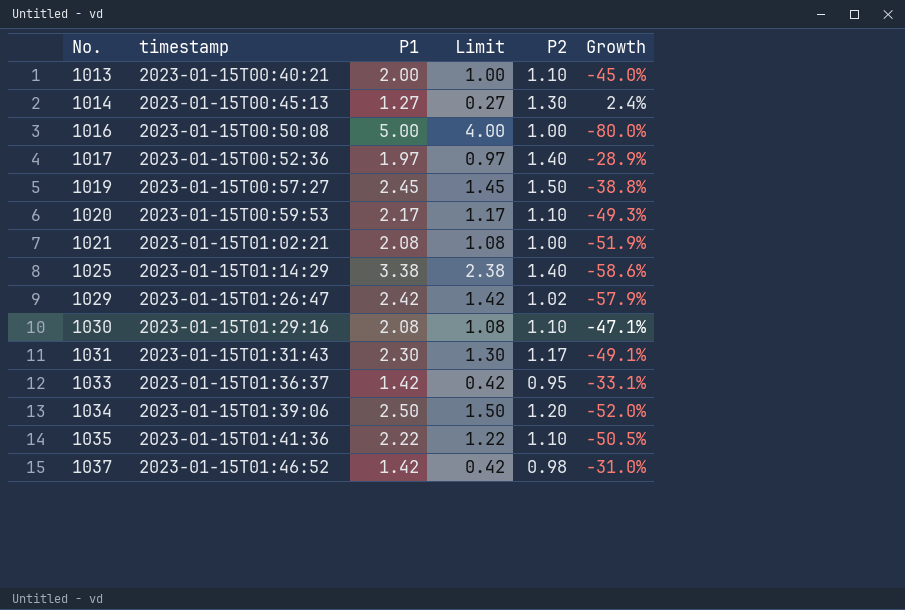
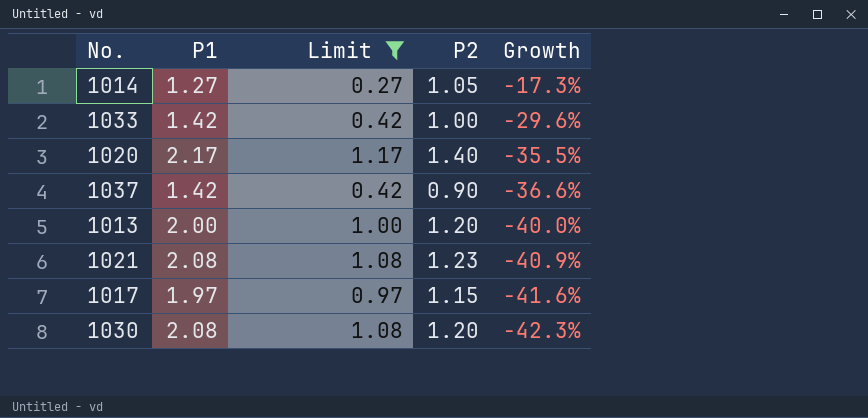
filter: none -> Limit <= 1.17
row order: No. ascending -> Growth descending
column timestamp | position: 2 -> none
1014 | P2: 1.30 -> 1.05
1014 | Growth: 2.4% -> -17.3%
1033 | P2: 0.95 -> 1.00
1033 | Growth: -33.1% -> -29.6%
1020 | P2: 1.10 -> 1.40
1020 | Growth: -49.3% -> -35.5%
1037 | P2: 0.98 -> 0.90
1037 | Growth: -31.0% -> -36.6%
1013 | P2: 1.10 -> 1.20
1013 | Growth: -45.0% -> -40.0%
1021 | P2: 1.00 -> 1.23
1021 | Growth: -51.9% -> -40.9%
1017 | P2: 1.40 -> 1.15
1017 | Growth: -28.9% -> -41.6%
1030 | P2: 1.10 -> 1.20
1030 | Growth: -47.1% -> -42.3%

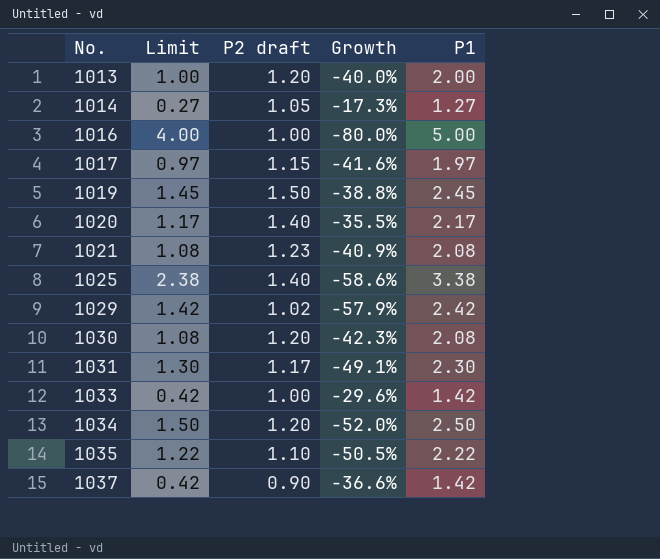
filter: Limit <= 1.17 -> none
row order: Growth descending -> No. ascending
column name: P2 -> P2 draft
column P1 | position: 2 -> 5

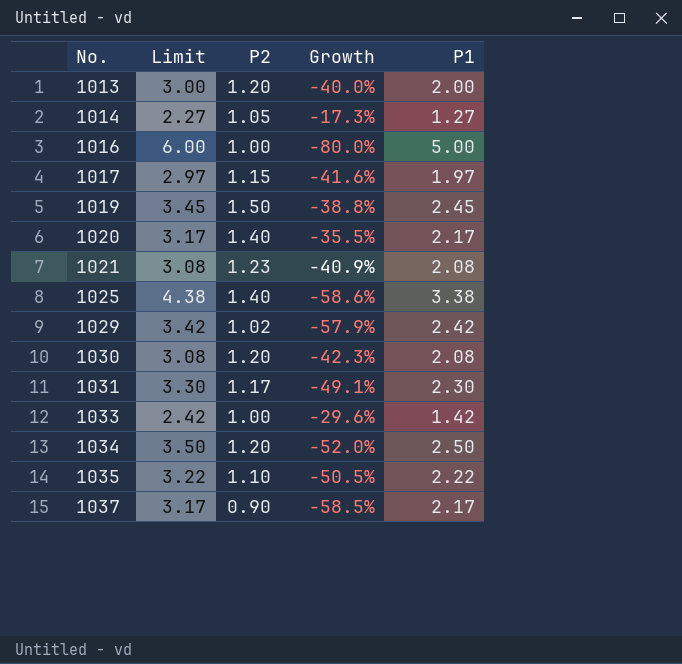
column Limit | formula: [P1] - 1 -> [P1] + 1
column name: P2 draft -> P2
1037 | Growth: -36.6% -> -58.5%
1037 | P1: 1.42 -> 2.17

